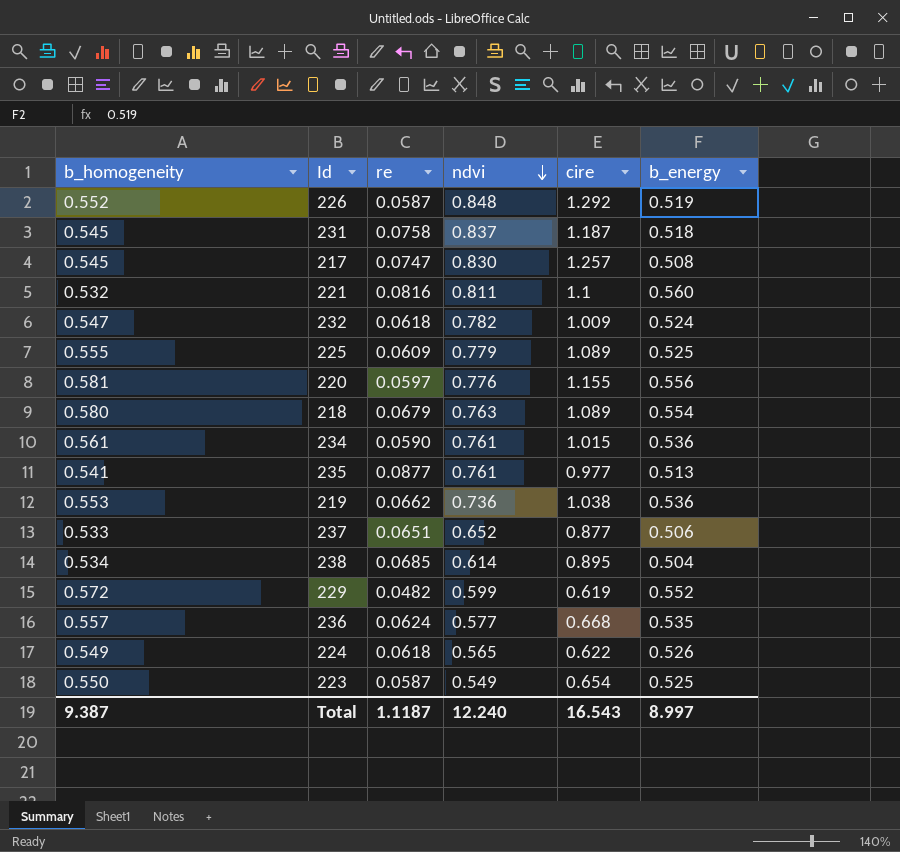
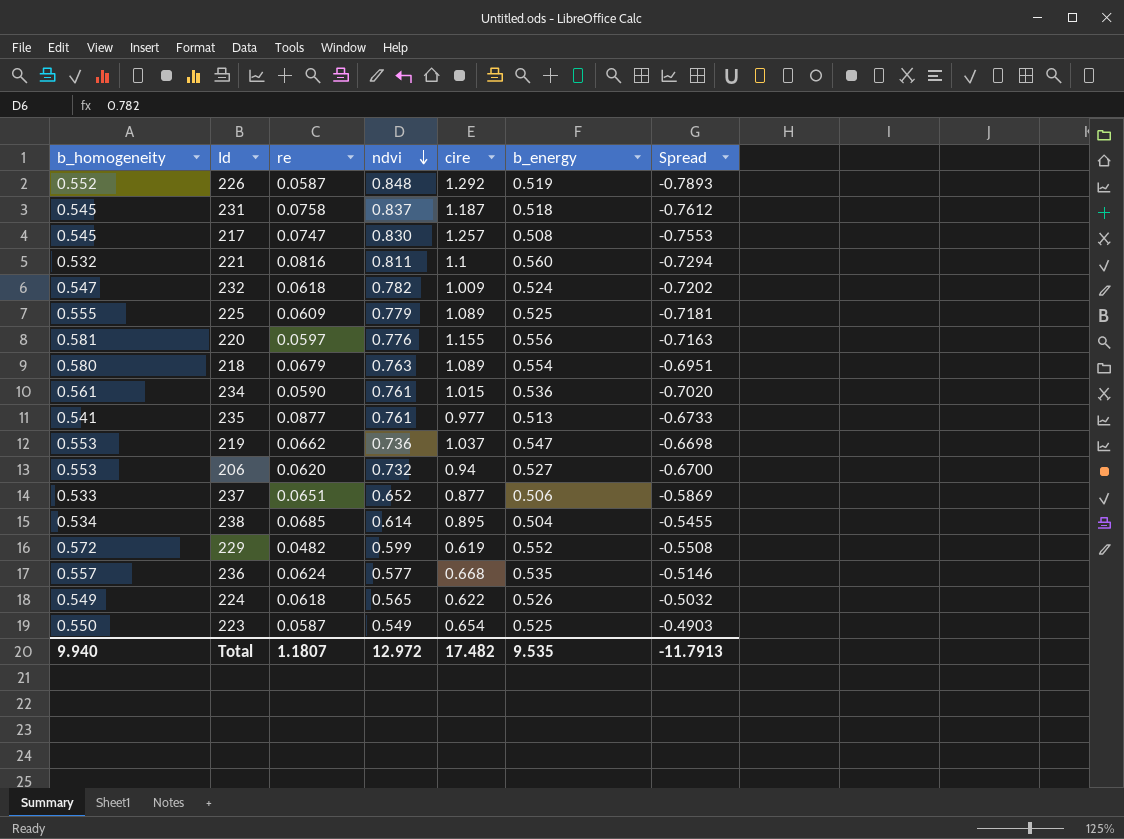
column Spread | formula: none -> [re] - [ndvi]
219 | cire: 1.038 -> 1.037
219 | b_energy: 0.536 -> 0.547
row 206: none -> 0.553 | 0.0620 | 0.732 | 0.94 | 0.527 | -0.6700
Total | b_homogeneity: 9.387 -> 9.940
Total | re: 1.1187 -> 1.1807
Total | ndvi: 12.240 -> 12.972
Total | cire: 16.543 -> 17.482
Total | b_energy: 8.997 -> 9.535

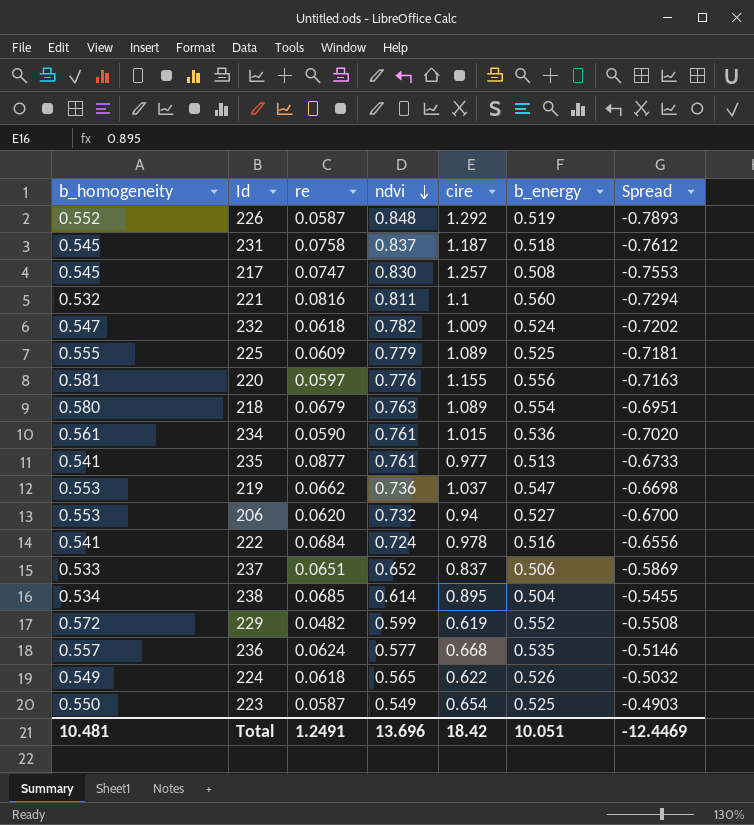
row 222: none -> 0.541 | 0.0684 | 0.724 | 0.978 | 0.516 | -0.6556
237 | cire: 0.877 -> 0.837
Total | b_homogeneity: 9.940 -> 10.481
Total | re: 1.1807 -> 1.2491
Total | ndvi: 12.972 -> 13.696
Total | cire: 17.482 -> 18.42
Total | b_energy: 9.535 -> 10.051
Total | Spread: -11.7913 -> -12.4469

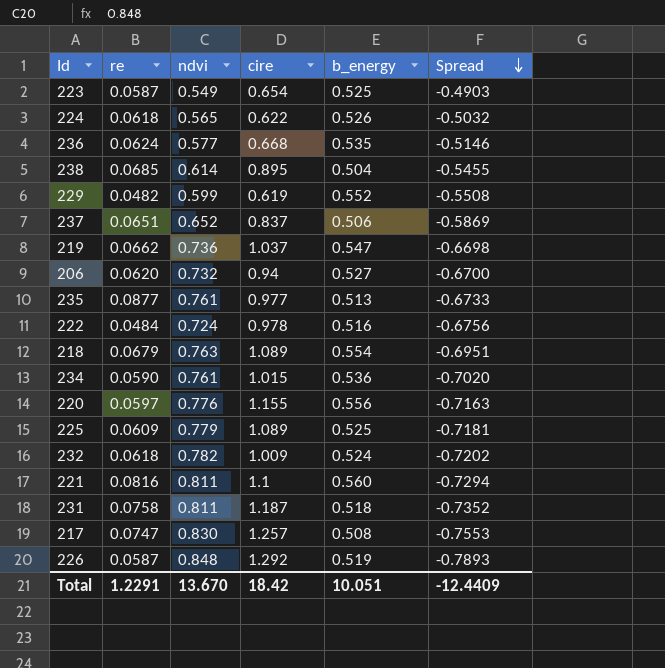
row order: ndvi descending -> Spread descending
column b_homogeneity | position: 1 -> none
222 | re: 0.0684 -> 0.0484
222 | Spread: -0.6556 -> -0.6756
231 | ndvi: 0.837 -> 0.811
231 | Spread: -0.7612 -> -0.7352
Total | re: 1.2491 -> 1.2291
Total | ndvi: 13.696 -> 13.670
Total | Spread: -12.4469 -> -12.4409

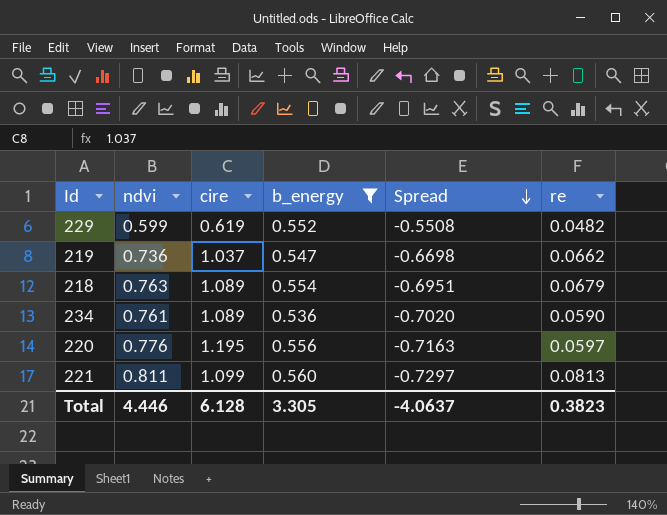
filter: none -> b_energy >= 0.536
column re | position: 2 -> 6
234 | cire: 1.015 -> 1.089
220 | cire: 1.155 -> 1.195
221 | cire: 1.1 -> 1.099
221 | Spread: -0.7294 -> -0.7297
221 | re: 0.0816 -> 0.0813
Total | ndvi: 13.670 -> 4.446
Total | cire: 18.42 -> 6.128
Total | b_energy: 10.051 -> 3.305
Total | Spread: -12.4409 -> -4.0637
Total | re: 1.2291 -> 0.3823

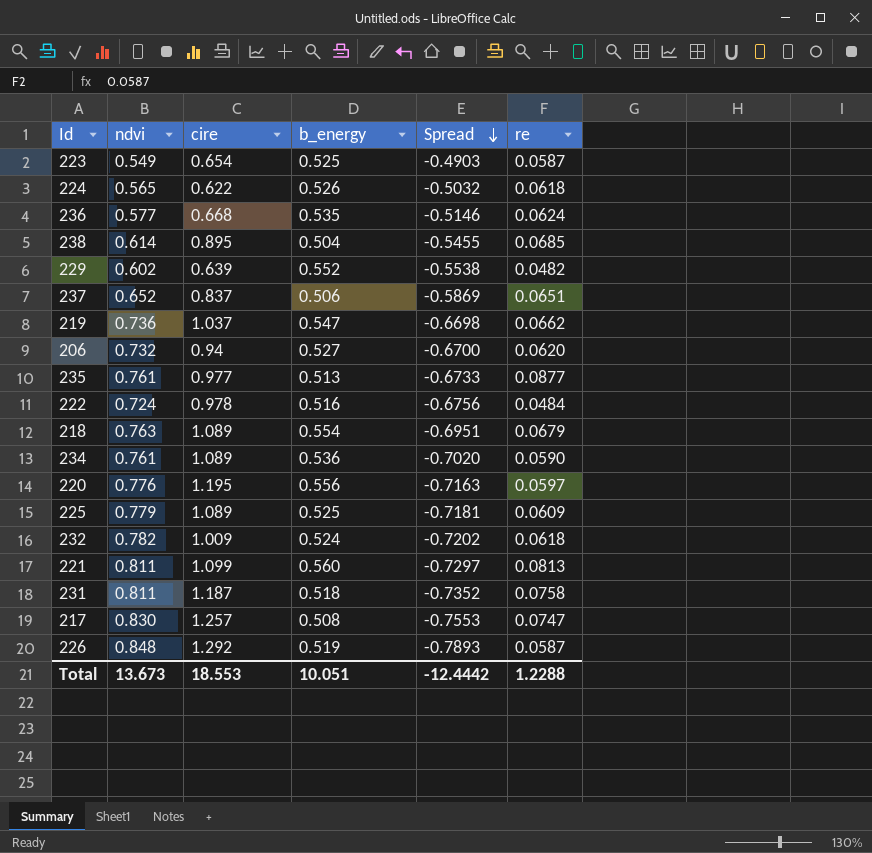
filter: b_energy >= 0.536 -> none
229 | ndvi: 0.599 -> 0.602
229 | cire: 0.619 -> 0.639
229 | Spread: -0.5508 -> -0.5538
Total | ndvi: 4.446 -> 13.673
Total | cire: 6.128 -> 18.553
Total | b_energy: 3.305 -> 10.051
Total | Spread: -4.0637 -> -12.4442
Total | re: 0.3823 -> 1.2288

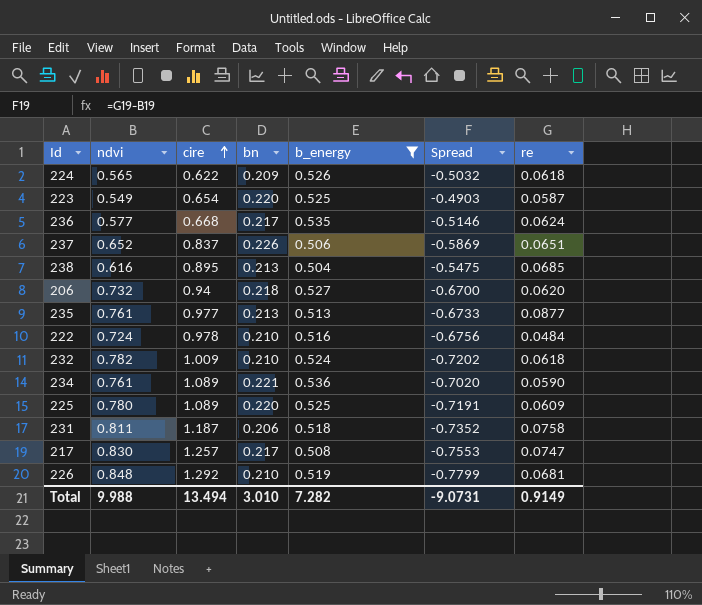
filter: none -> b_energy <= 0.536
row order: Spread descending -> cire ascending
column bn | position: none -> 4
238 | ndvi: 0.614 -> 0.616
238 | Spread: -0.5455 -> -0.5475
225 | ndvi: 0.779 -> 0.780
225 | Spread: -0.7181 -> -0.7191
226 | Spread: -0.7893 -> -0.7799
226 | re: 0.0587 -> 0.0681
Total | ndvi: 13.673 -> 9.988
Total | cire: 18.553 -> 13.494
Total | b_energy: 10.051 -> 7.282
Total | Spread: -12.4442 -> -9.0731
Total | re: 1.2288 -> 0.9149

